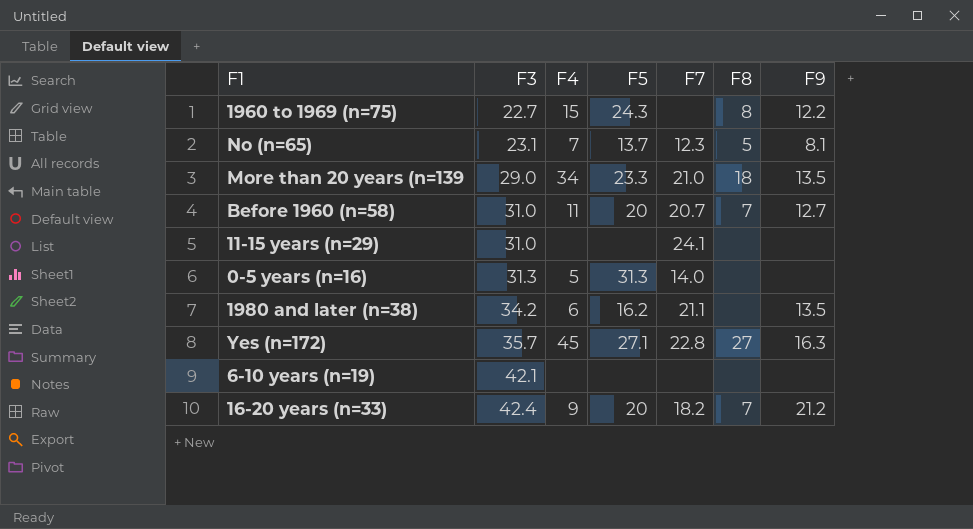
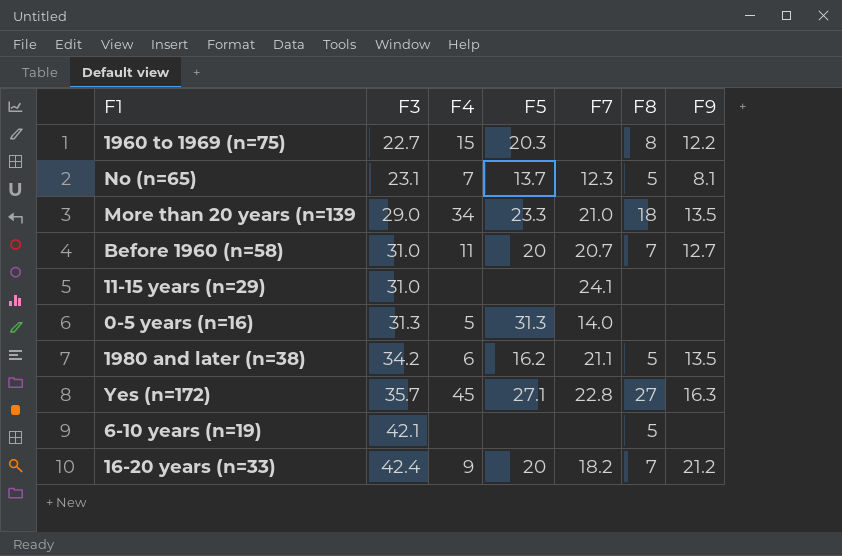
1960 to 1969 (n=75) | F5: 24.3 -> 20.3
1980 and later (n=38) | F8: none -> 5
6-10 years (n=19) | F8: none -> 5

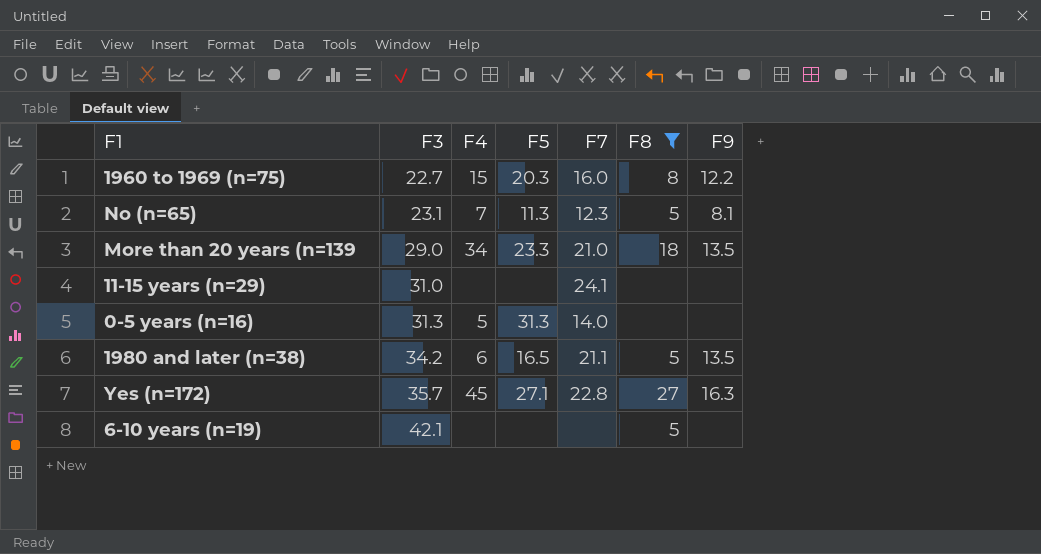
filter: none -> F8 != 7
1960 to 1969 (n=75) | F7: none -> 16.0
No (n=65) | F5: 13.7 -> 11.3
1980 and later (n=38) | F5: 16.2 -> 16.5

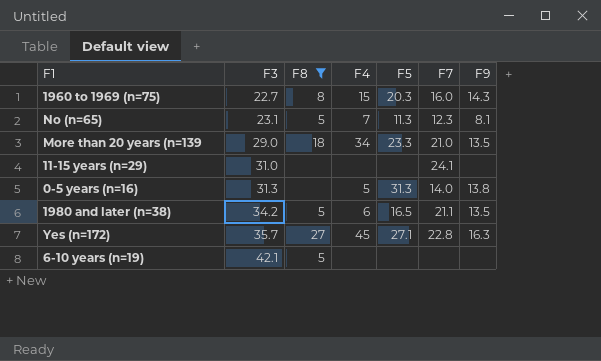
column F8 | position: 6 -> 3
1960 to 1969 (n=75) | F9: 12.2 -> 14.3
0-5 years (n=16) | F9: none -> 13.8

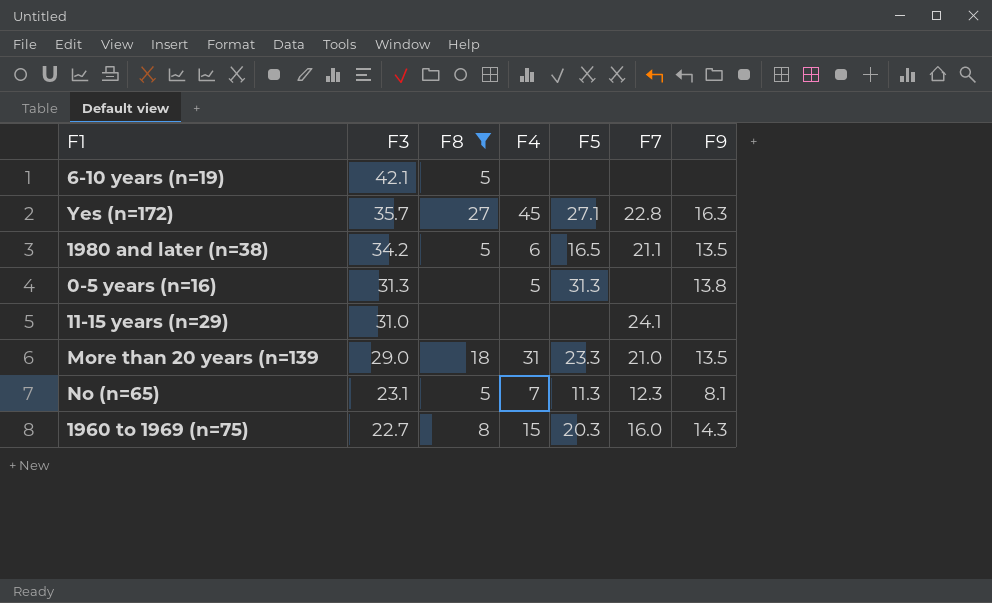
row order: F3 ascending -> F3 descending
0-5 years (n=16) | F7: 14.0 -> none
More than 20 years (n=139 | F4: 34 -> 31

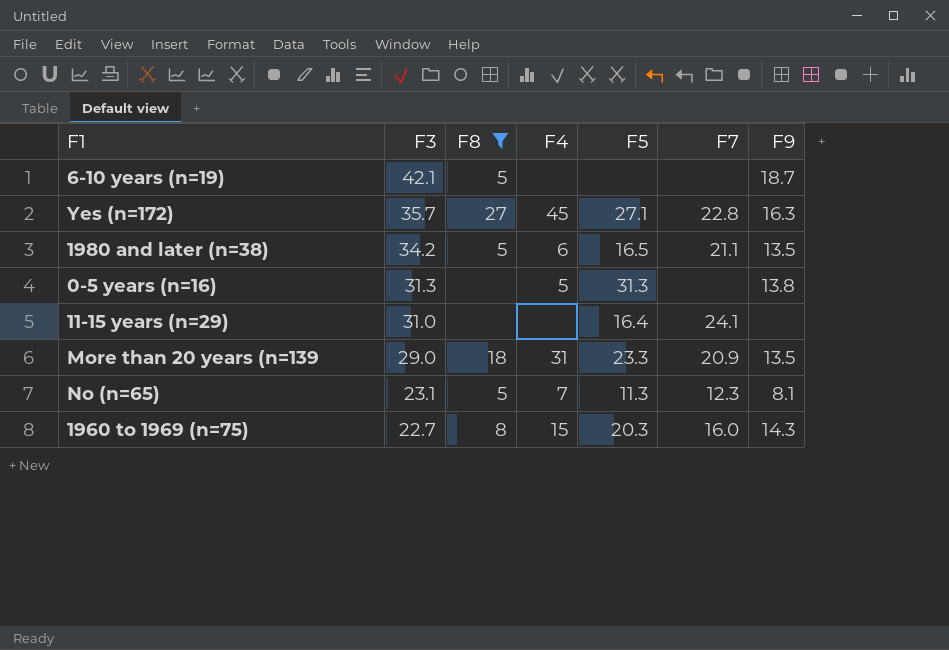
6-10 years (n=19) | F9: none -> 18.7
11-15 years (n=29) | F5: none -> 16.4
More than 20 years (n=139 | F7: 21.0 -> 20.9

